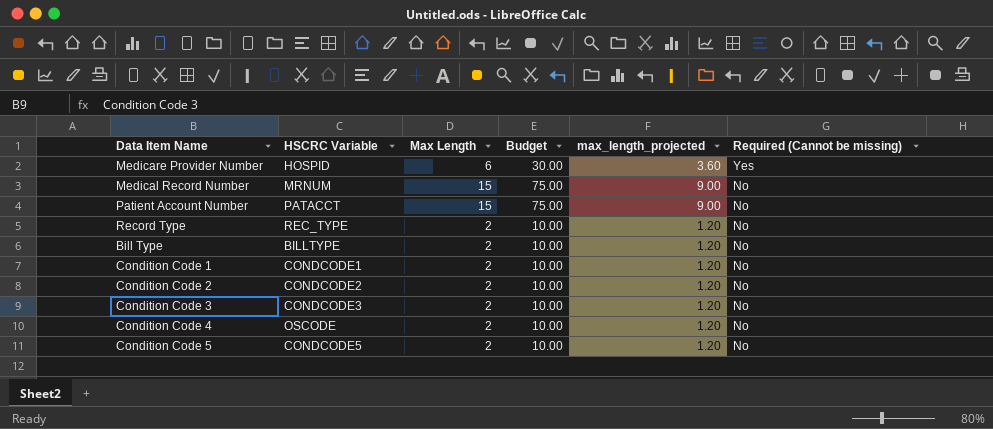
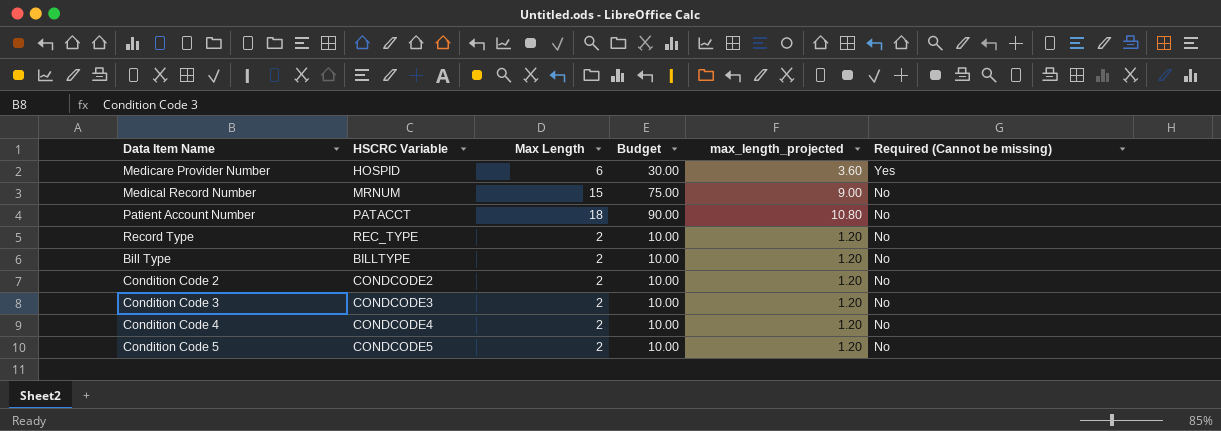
row Condition Code 1: CONDCODE1 | 2 | 10.00 | 1.20 | No -> none
Patient Account Number | Max Length: 15 -> 18
Patient Account Number | Budget: 75.00 -> 90.00
Patient Account Number | max_length_projected: 9.00 -> 10.80
Condition Code 4 | HSCRC Variable: OSCODE -> CONDCODE4

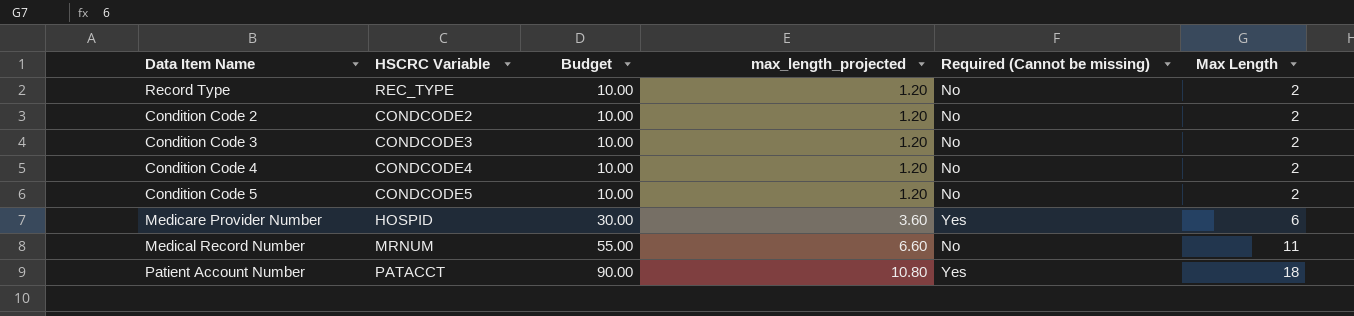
row order: Required (Cannot be missing) descending -> Budget ascending
column Max Length | position: 3 -> 6
row Bill Type: BILLTYPE | 2 | 10.00 | 1.20 | No -> none
Medical Record Number | Budget: 75.00 -> 55.00
Medical Record Number | max_length_projected: 9.00 -> 6.60
Medical Record Number | Max Length: 15 -> 11
Patient Account Number | Required (Cannot be missing): No -> Yes

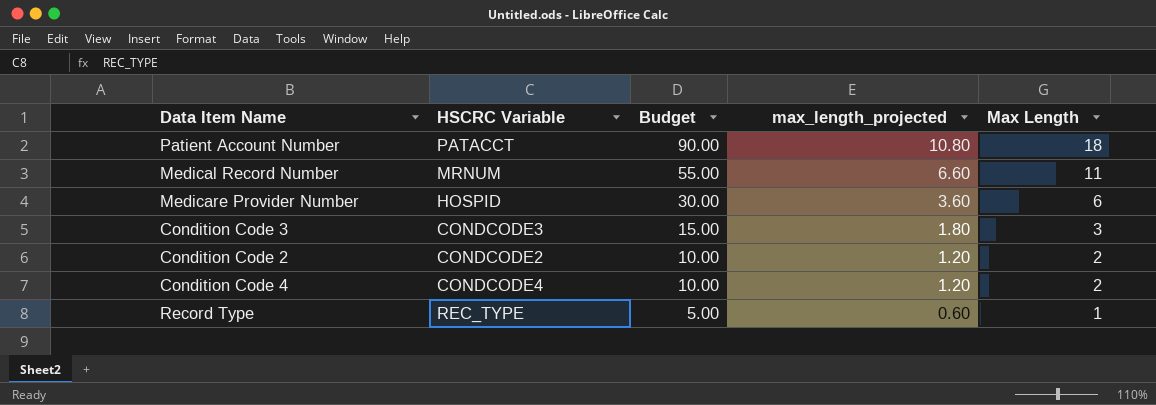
row order: Budget ascending -> Budget descending
column Required (Cannot be missing) | position: 5 -> none
row Condition Code 5: CONDCODE5 | 10.00 | 1.20 | No | 2 -> none
Condition Code 3 | Budget: 10.00 -> 15.00
Condition Code 3 | max_length_projected: 1.20 -> 1.80
Condition Code 3 | Max Length: 2 -> 3
Record Type | Budget: 10.00 -> 5.00
Record Type | max_length_projected: 1.20 -> 0.60
Record Type | Max Length: 2 -> 1

